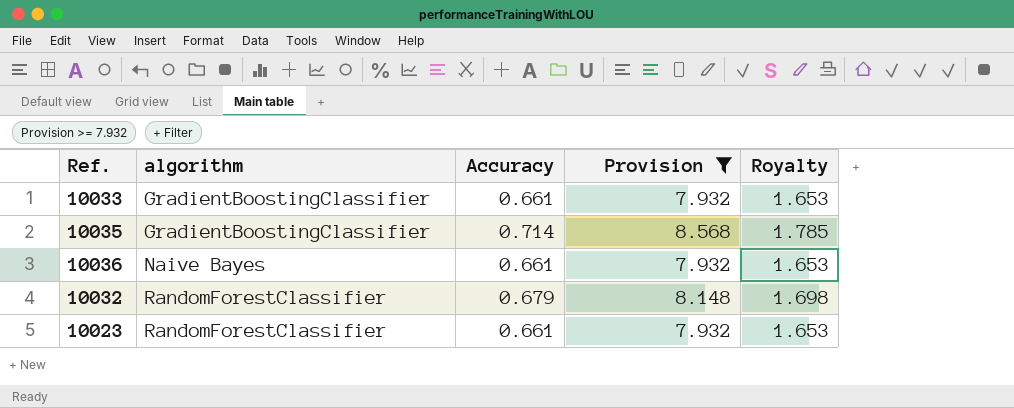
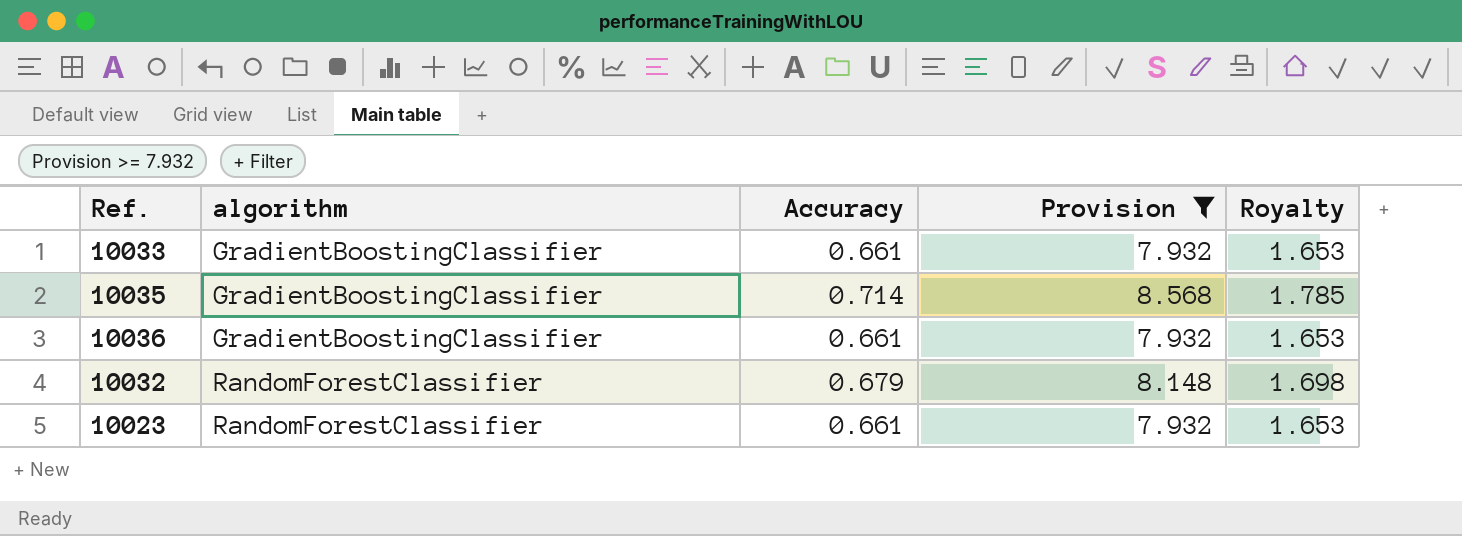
10036 | algorithm: Naive Bayes -> GradientBoostingClassifier

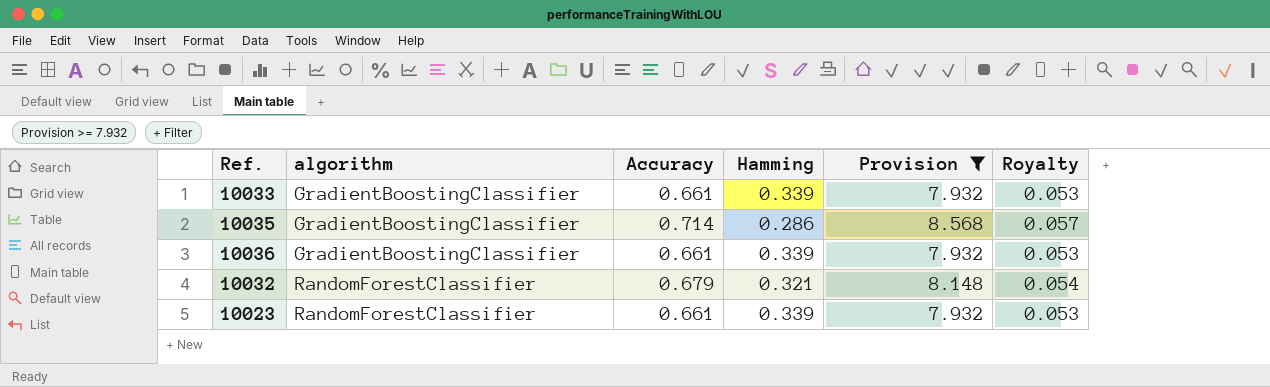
column Hamming | position: none -> 4
column Royalty | formula: [Accuracy] * 2.5 -> [Accuracy] * 0.08

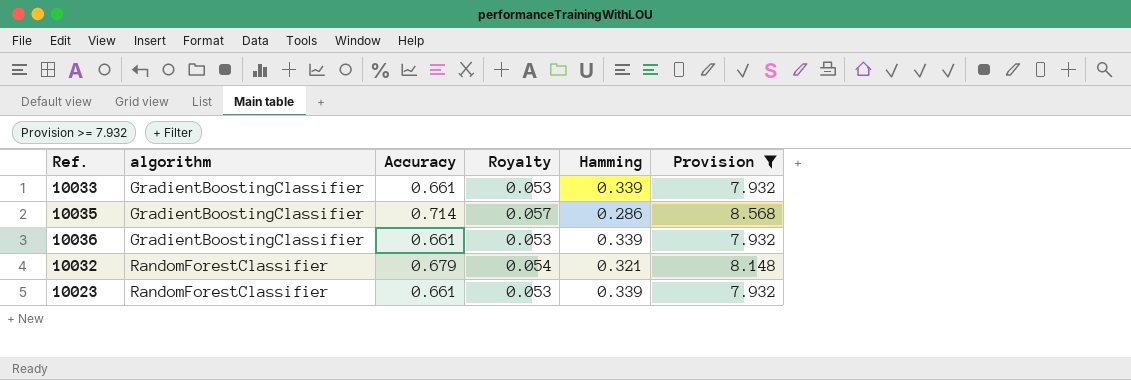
column Royalty | position: 6 -> 4

